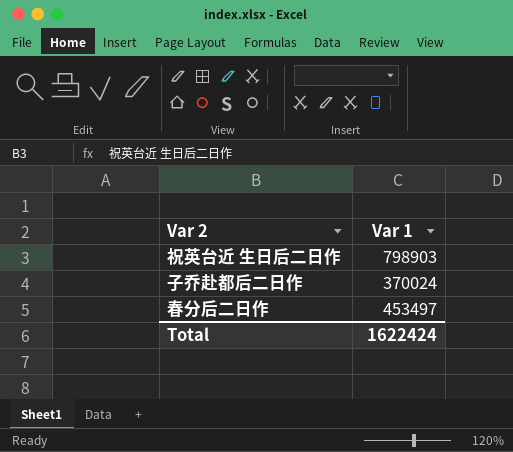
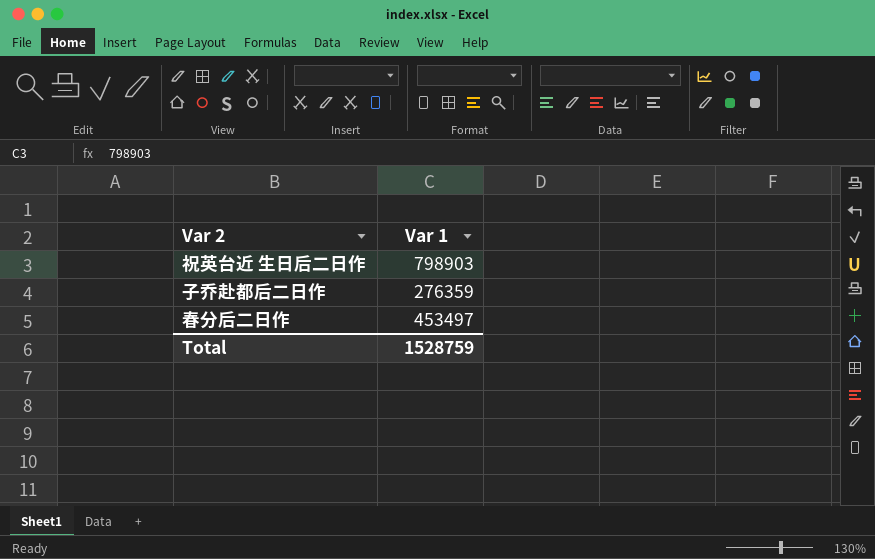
子乔赴都后二日作 | Var 1: 370024 -> 276359
Total | Var 1: 1622424 -> 1528759

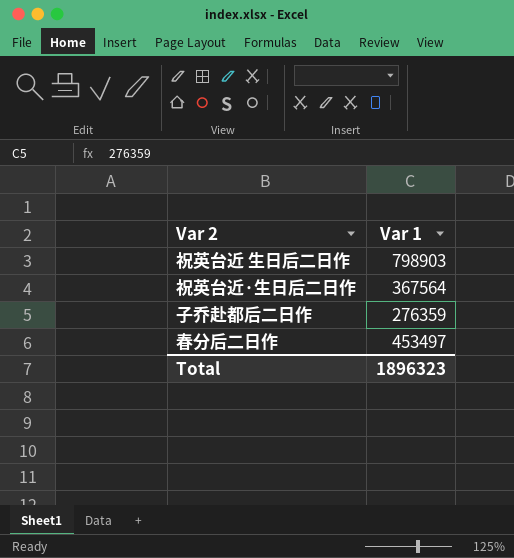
row 祝英台近·生日后二日作: none -> 367564
Total | Var 1: 1528759 -> 1896323

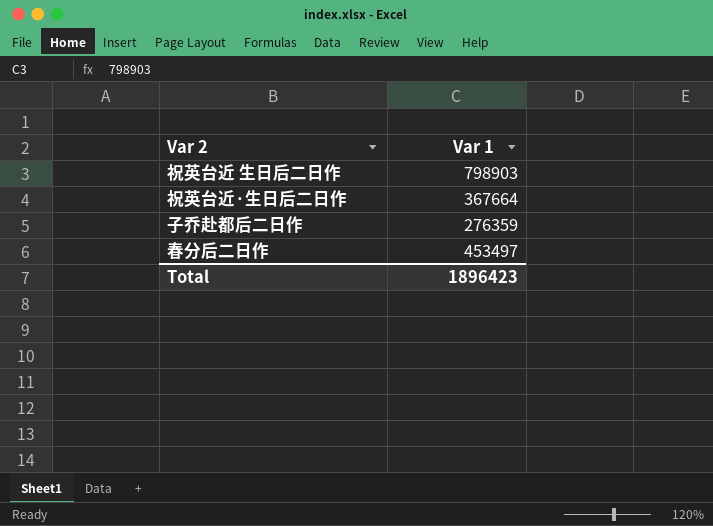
祝英台近·生日后二日作 | Var 1: 367564 -> 367664
Total | Var 1: 1896323 -> 1896423

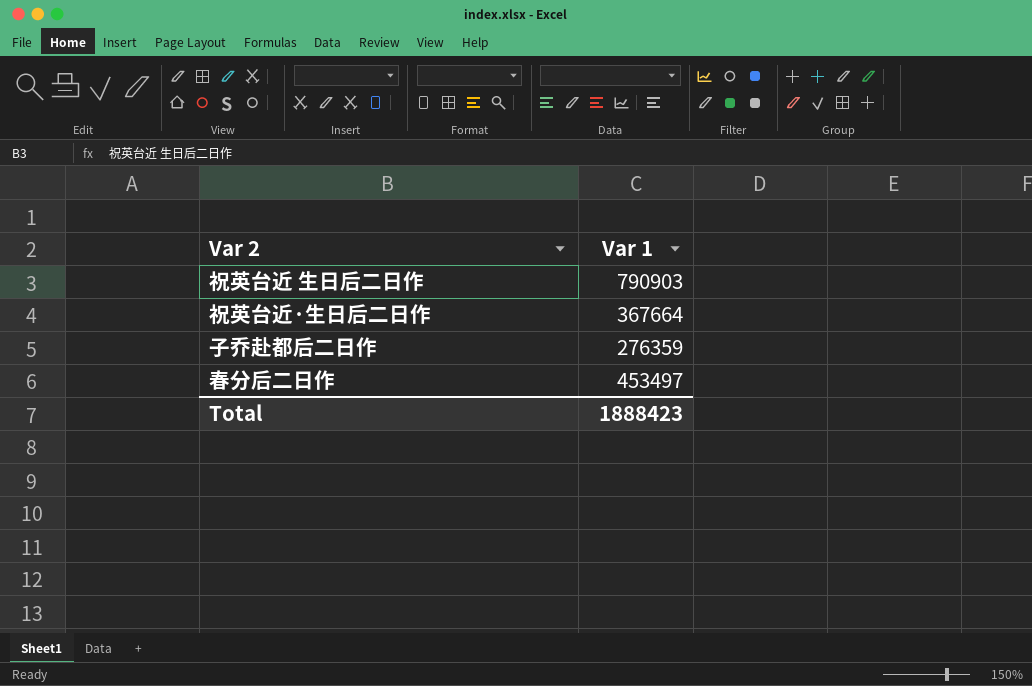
祝英台近 生日后二日作 | Var 1: 798903 -> 790903
Total | Var 1: 1896423 -> 1888423

